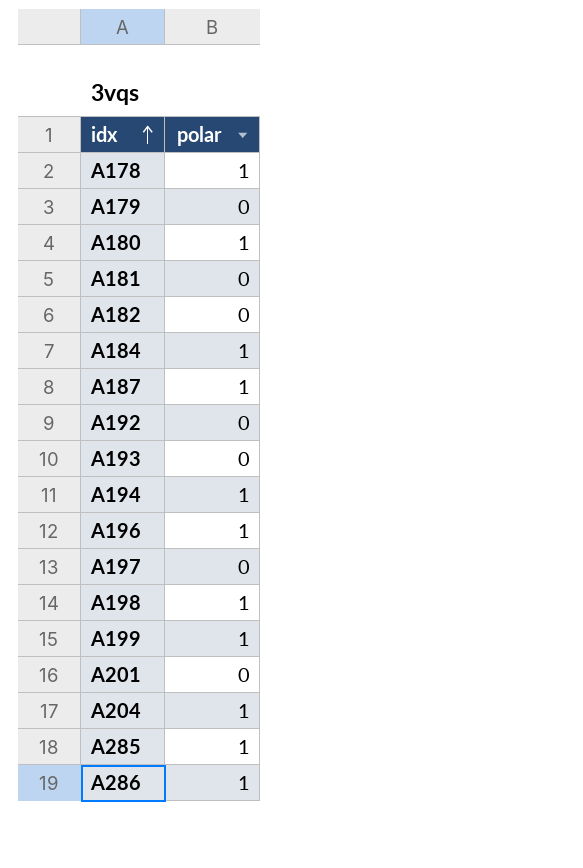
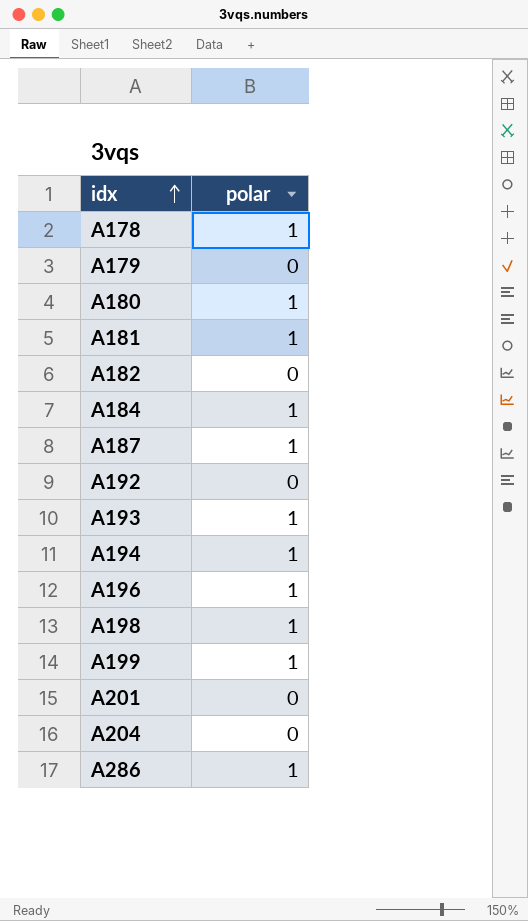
row A197: 0 -> none
row A285: 1 -> none
A181 | polar: 0 -> 1
A193 | polar: 0 -> 1
A204 | polar: 1 -> 0

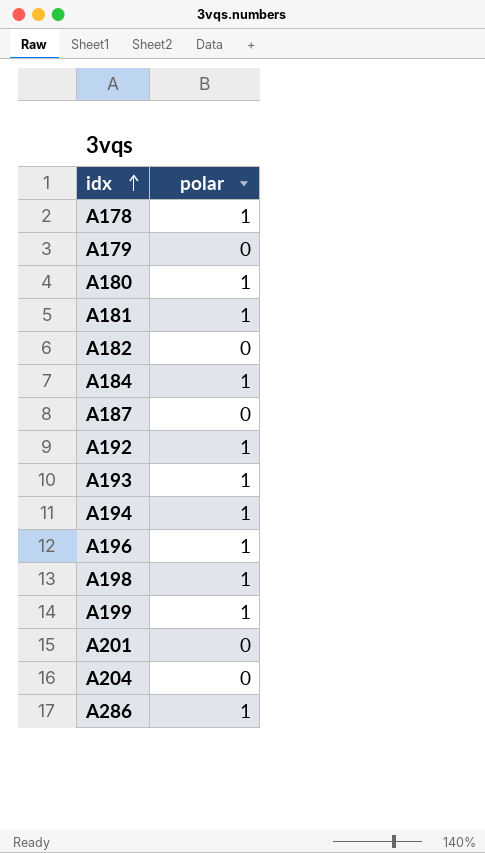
A187 | polar: 1 -> 0
A192 | polar: 0 -> 1

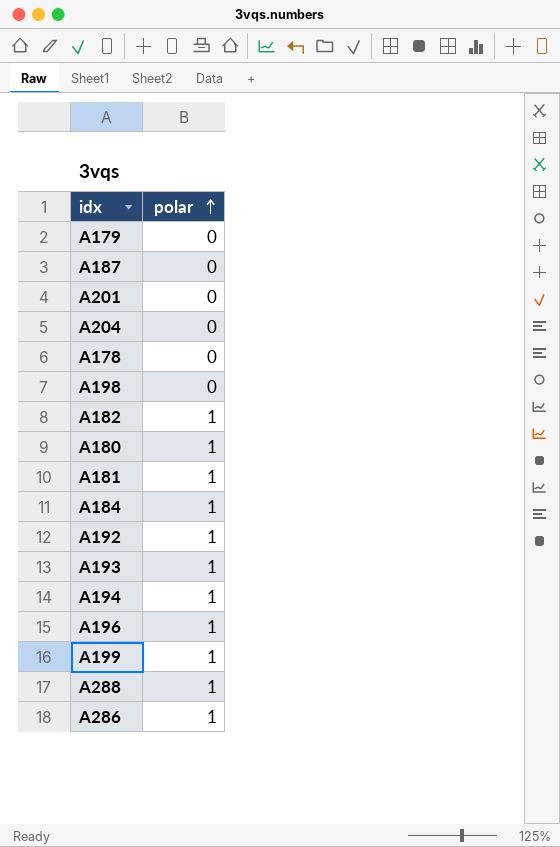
row order: idx ascending -> polar ascending
A178 | polar: 1 -> 0
A198 | polar: 1 -> 0
A182 | polar: 0 -> 1
row A288: none -> 1

